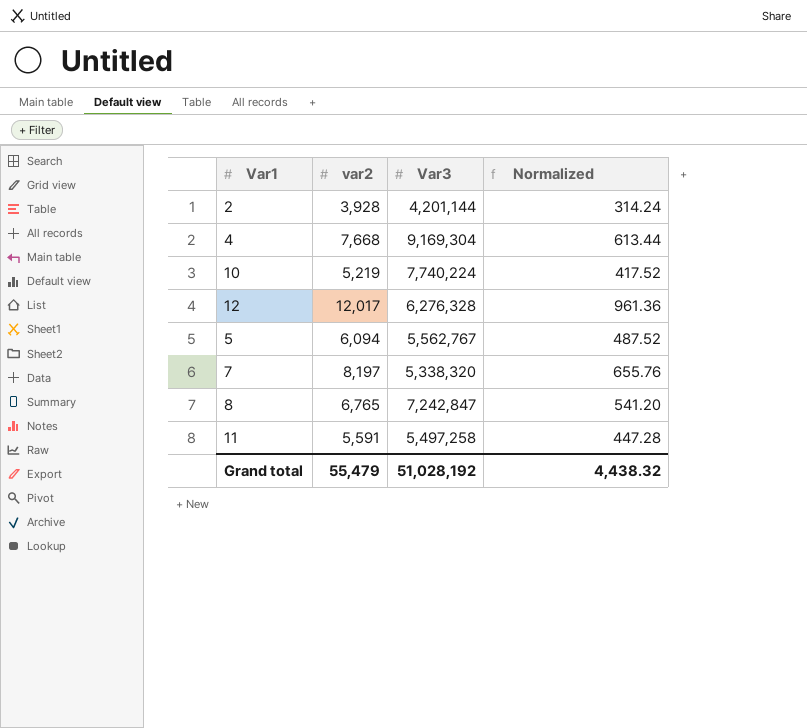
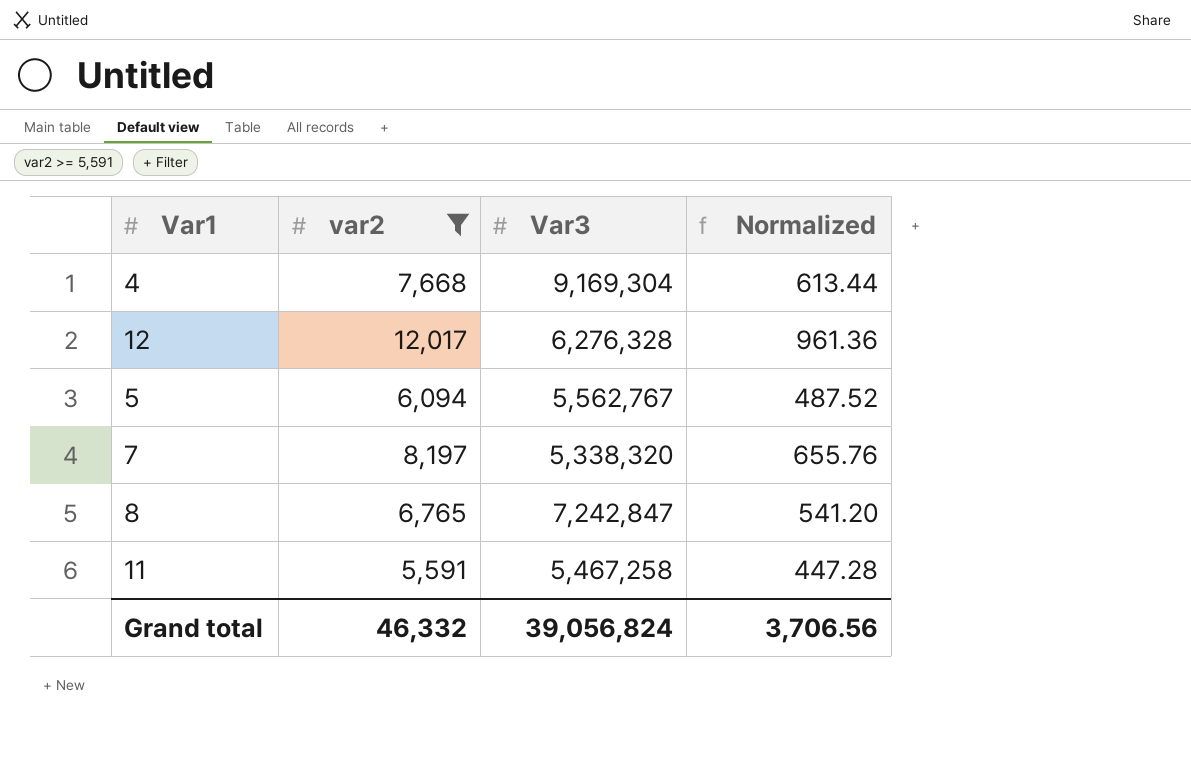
filter: none -> var2 >= 5,591
11 | Var3: 5,497,258 -> 5,467,258
Grand total | var2: 55,479 -> 46,332
Grand total | Var3: 51,028,192 -> 39,056,824
Grand total | Normalized: 4,438.32 -> 3,706.56

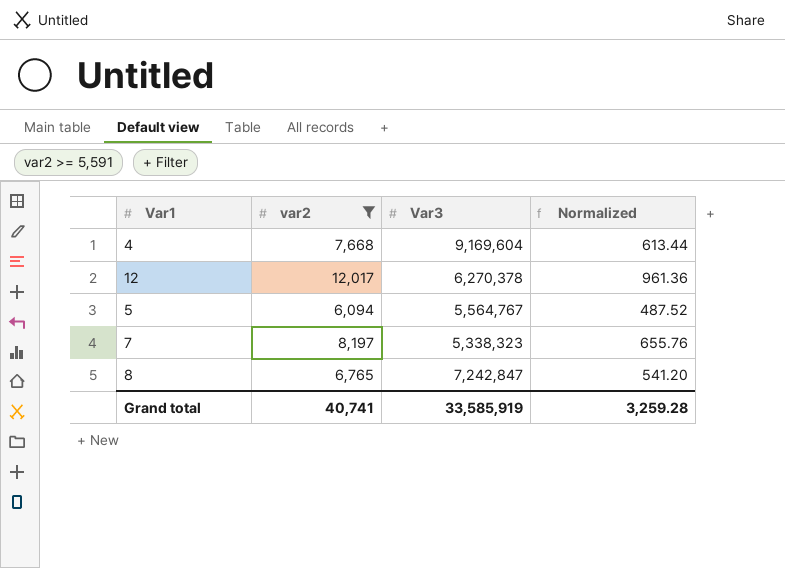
row 11: 5,591 | 5,467,258 | 447.28 -> none
4 | Var3: 9,169,304 -> 9,169,604
12 | Var3: 6,276,328 -> 6,270,378
5 | Var3: 5,562,767 -> 5,564,767
7 | Var3: 5,338,320 -> 5,338,323
Grand total | var2: 46,332 -> 40,741
Grand total | Var3: 39,056,824 -> 33,585,919
Grand total | Normalized: 3,706.56 -> 3,259.28

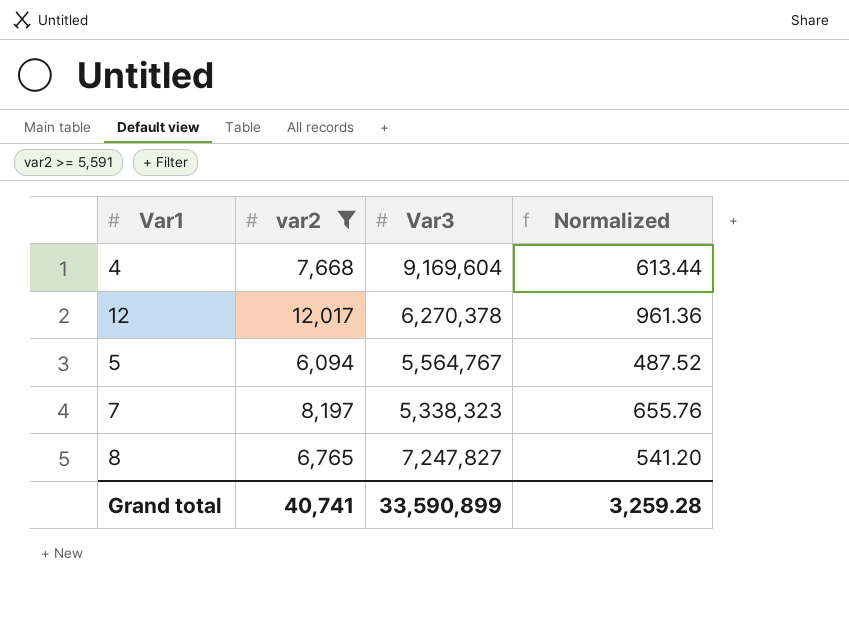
8 | Var3: 7,242,847 -> 7,247,827
Grand total | Var3: 33,585,919 -> 33,590,899

